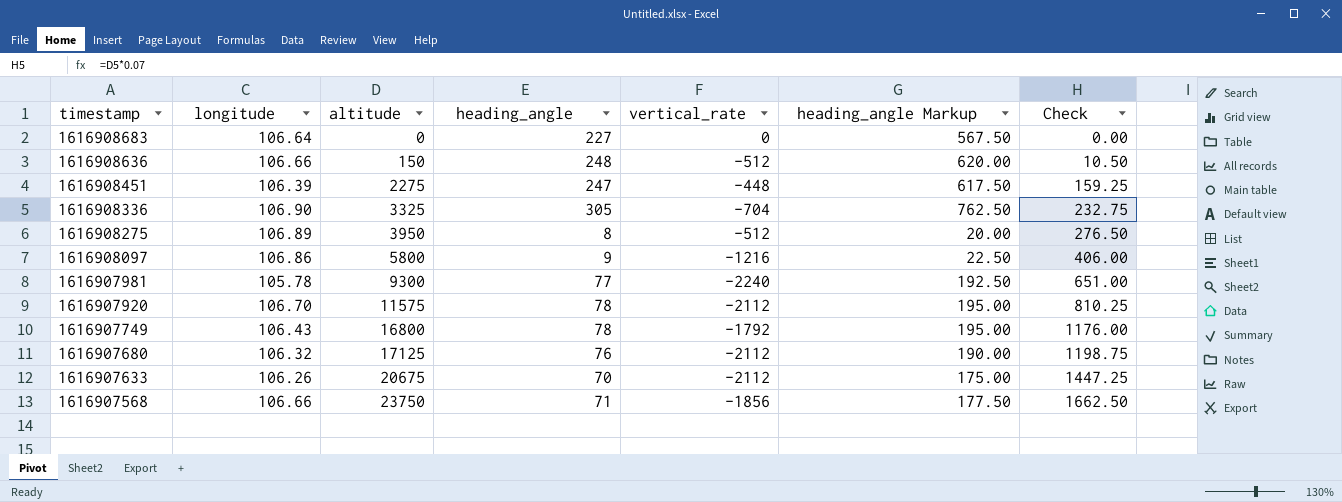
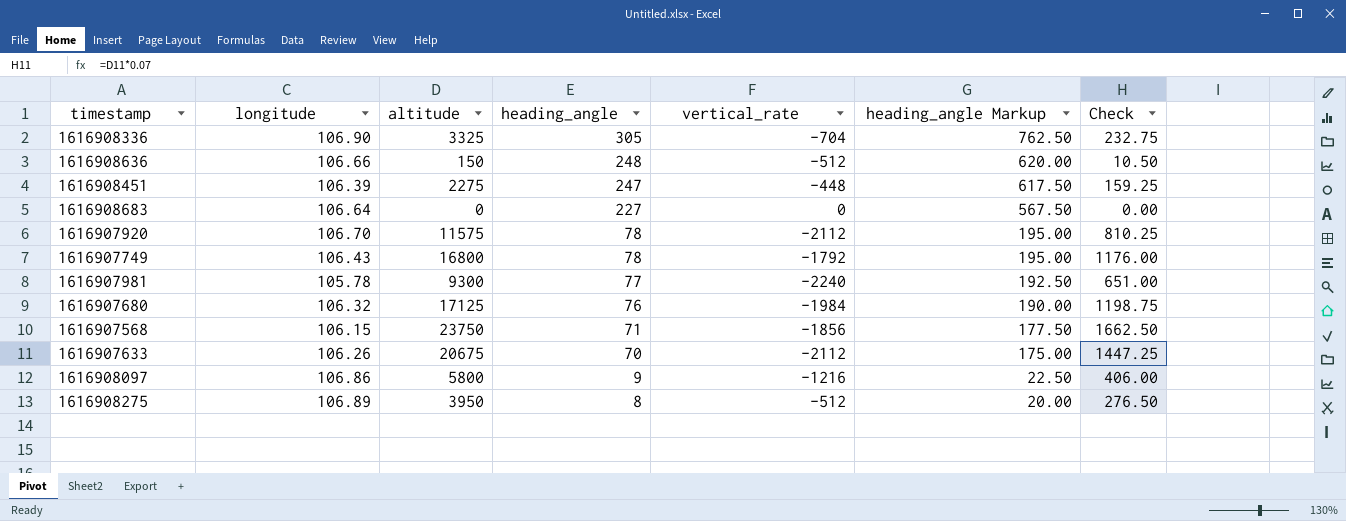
row order: timestamp descending -> heading_angle descending
1616907680 | vertical_rate: -2112 -> -1984
1616907568 | longitude: 106.66 -> 106.15

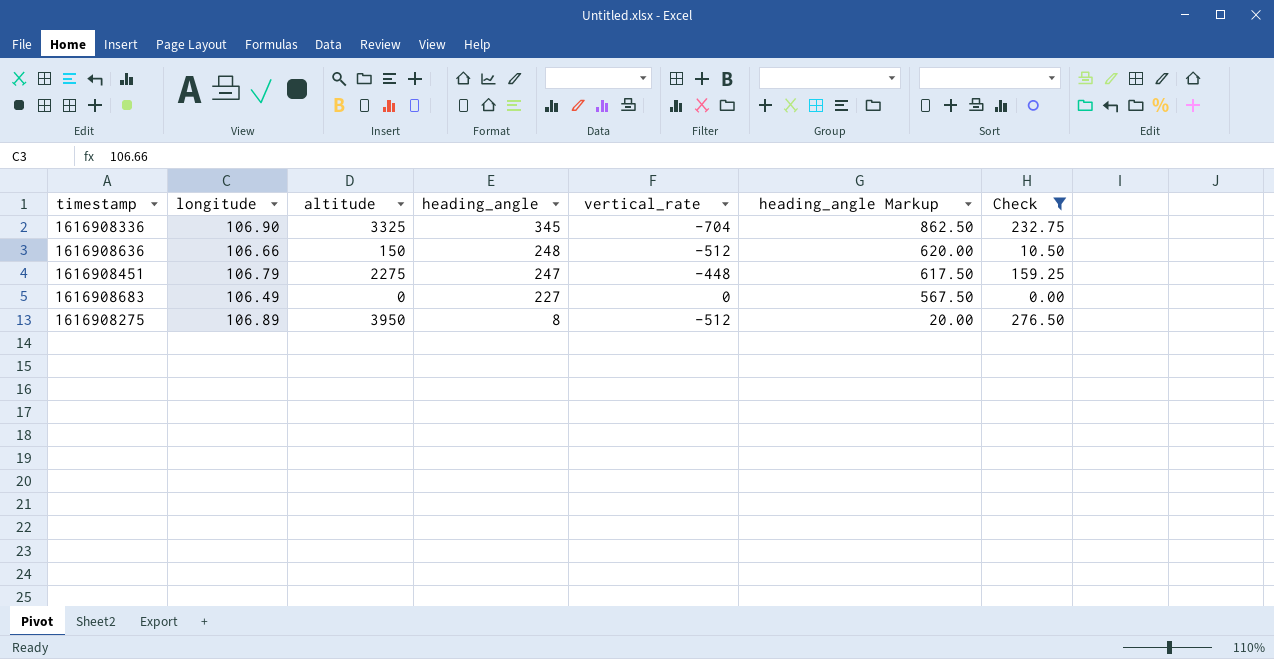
filter: none -> Check <= 276.50
1616908336 | heading_angle: 305 -> 345
1616908336 | heading_angle Markup: 762.50 -> 862.50
1616908451 | longitude: 106.39 -> 106.79
1616908683 | longitude: 106.64 -> 106.49

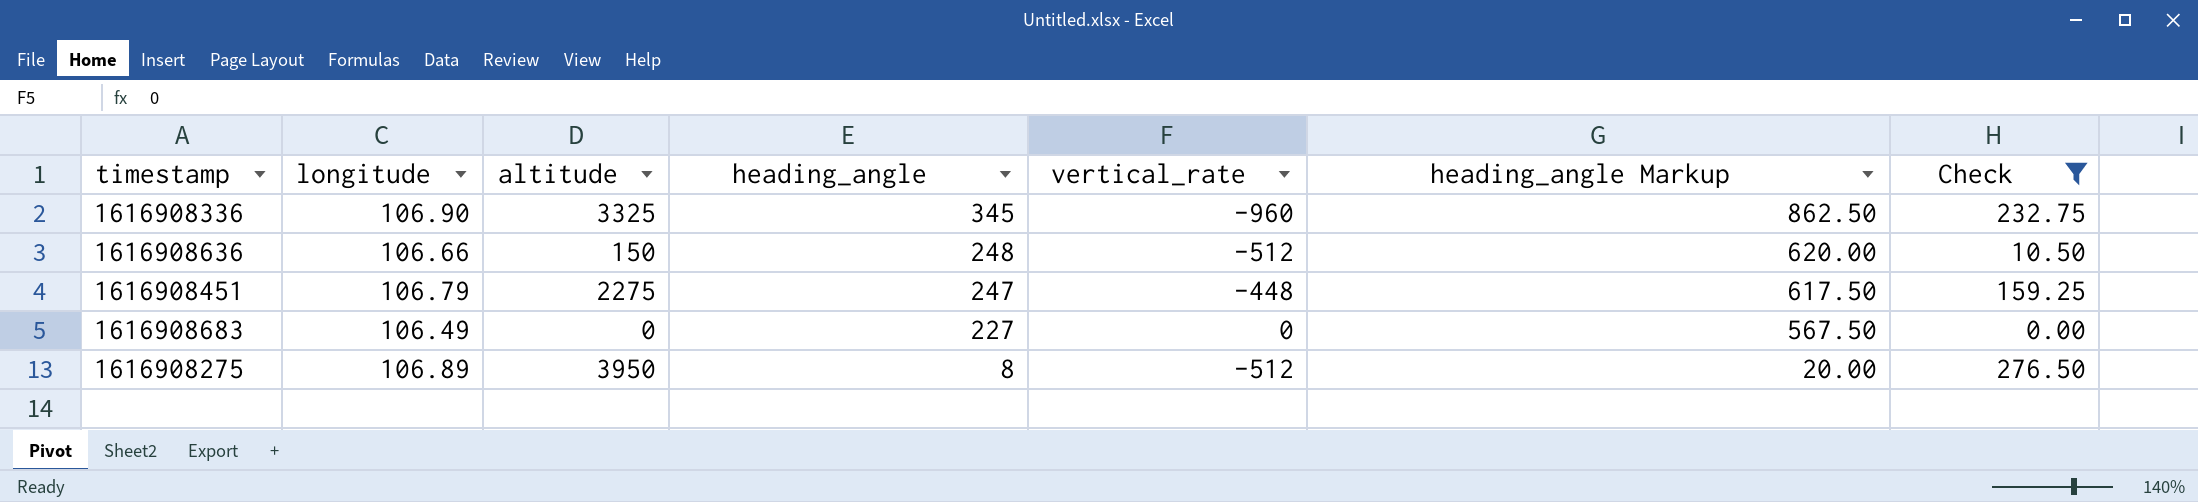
1616908336 | vertical_rate: -704 -> -960

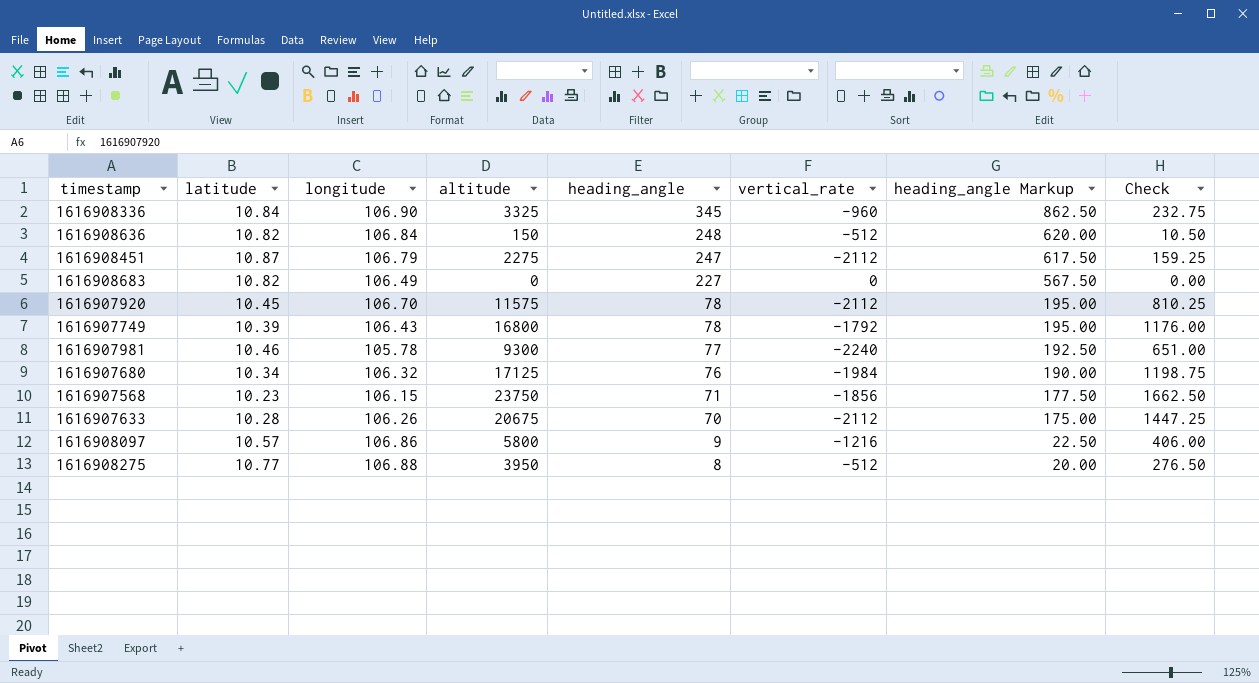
filter: Check <= 276.50 -> none
column latitude | position: none -> 2
1616908636 | longitude: 106.66 -> 106.84
1616908451 | vertical_rate: -448 -> -2112
1616908275 | longitude: 106.89 -> 106.88

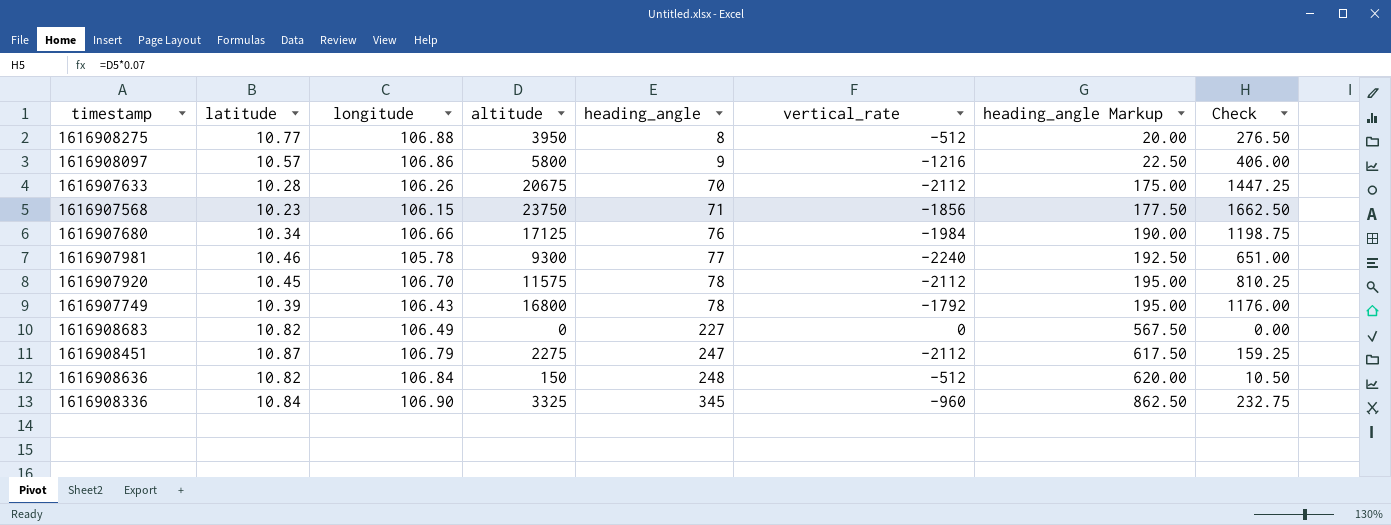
row order: heading_angle descending -> heading_angle ascending
1616907680 | longitude: 106.32 -> 106.66

